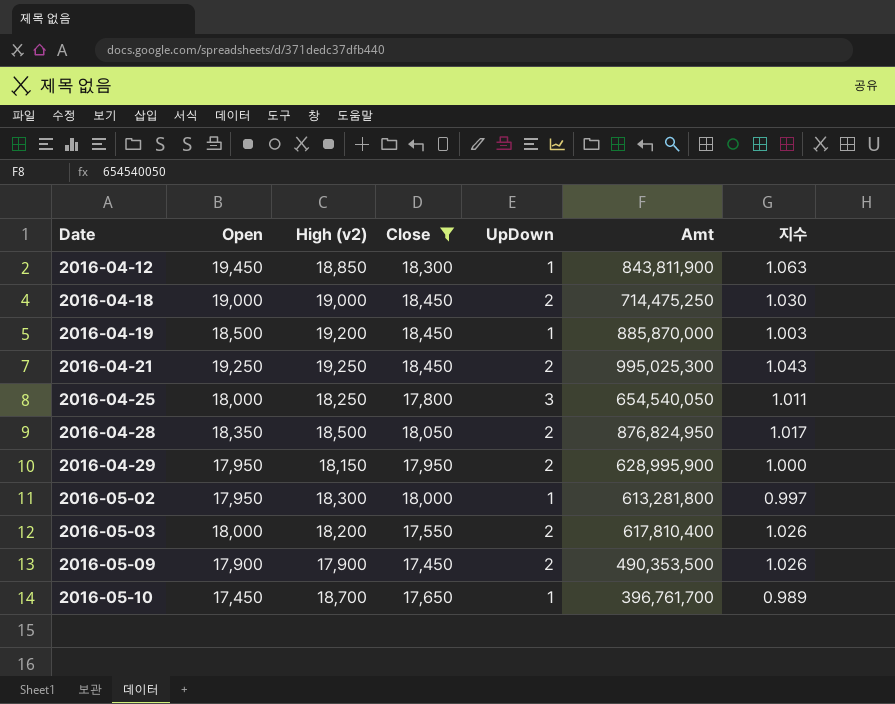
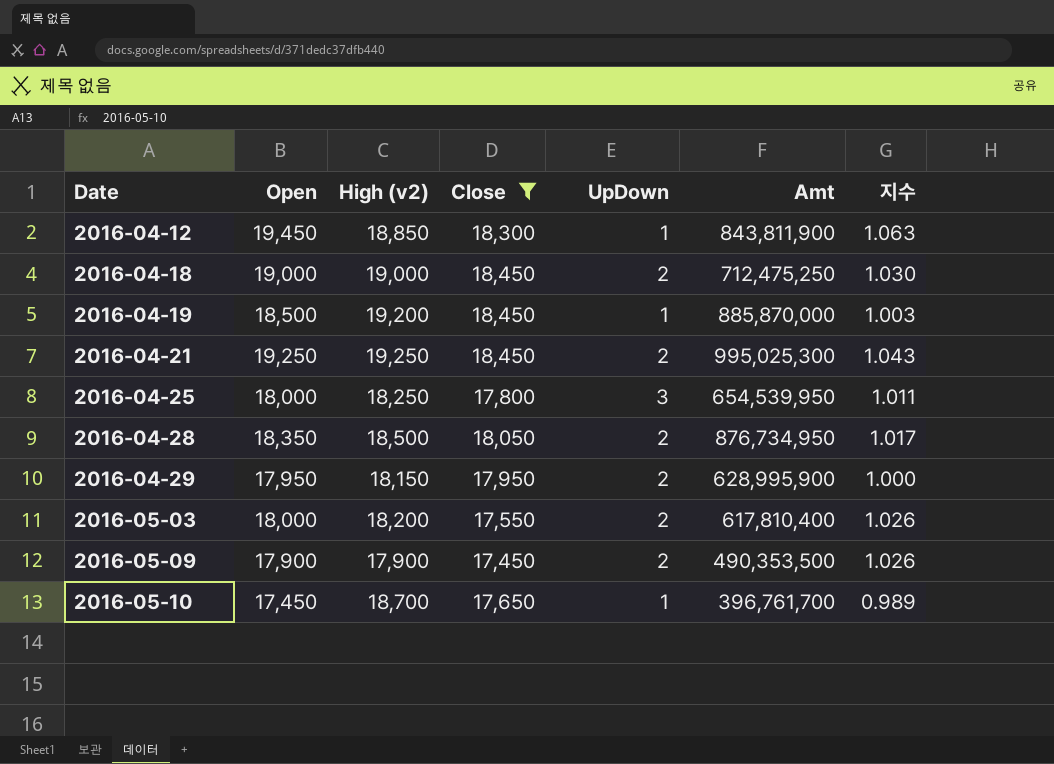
row 2016-05-02: 17,950 | 18,300 | 18,000 | 1 | 613,281,800 | 0.997 -> none
2016-04-18 | Amt: 714,475,250 -> 712,475,250
2016-04-25 | Amt: 654,540,050 -> 654,539,950
2016-04-28 | Amt: 876,824,950 -> 876,734,950

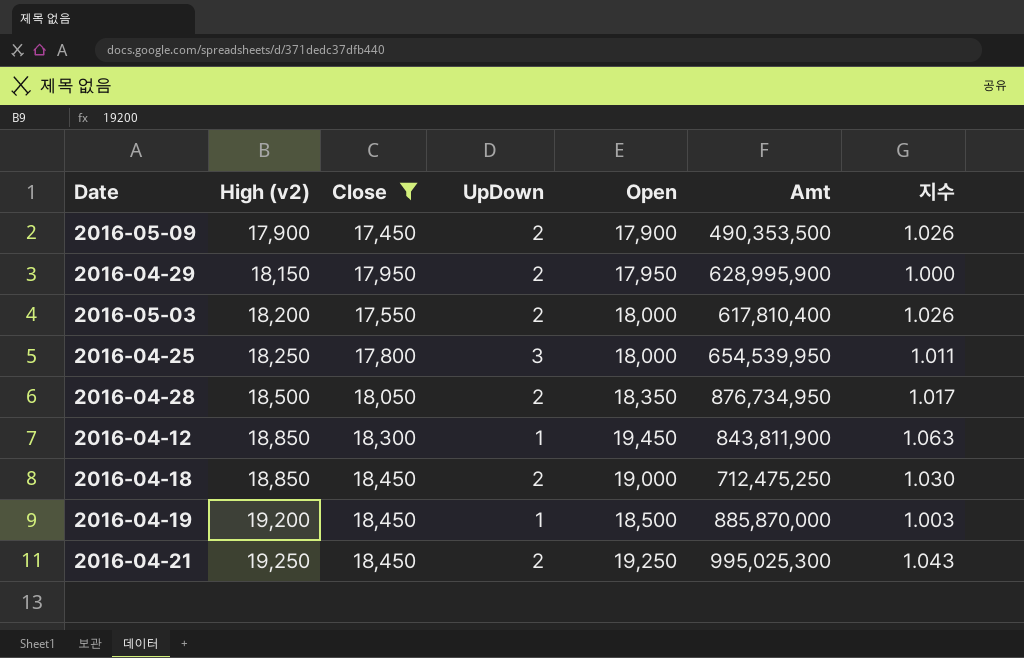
row order: Date ascending -> High (v2) ascending
column Open | position: 2 -> 5
row 2016-05-10: 17,450 | 18,700 | 17,650 | 1 | 396,761,700 | 0.989 -> none
2016-04-18 | High (v2): 19,000 -> 18,850

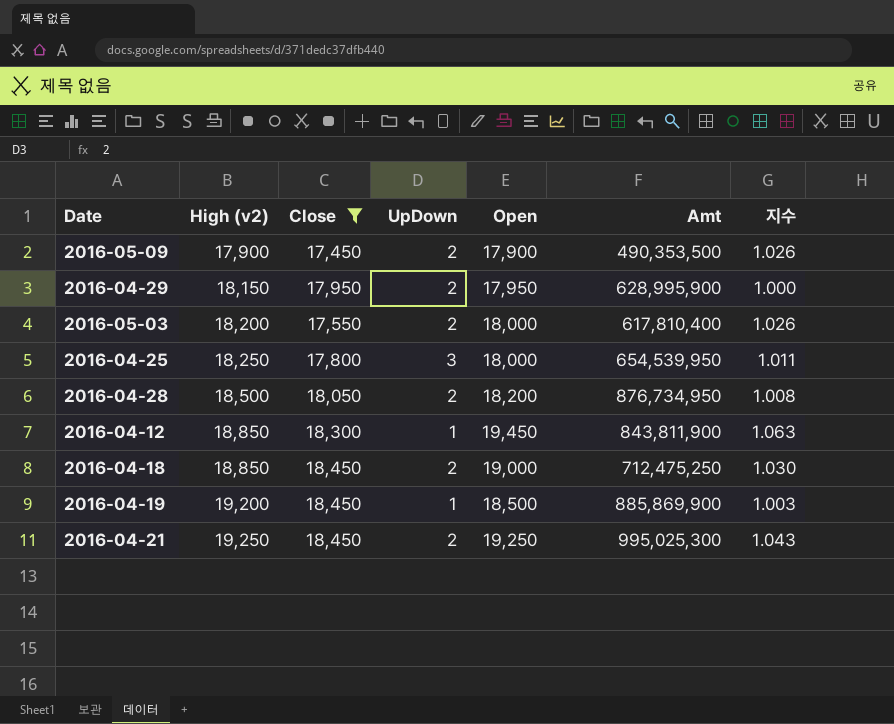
2016-04-28 | Open: 18,350 -> 18,200
2016-04-28 | 지수: 1.017 -> 1.008
2016-04-19 | Amt: 885,870,000 -> 885,869,900

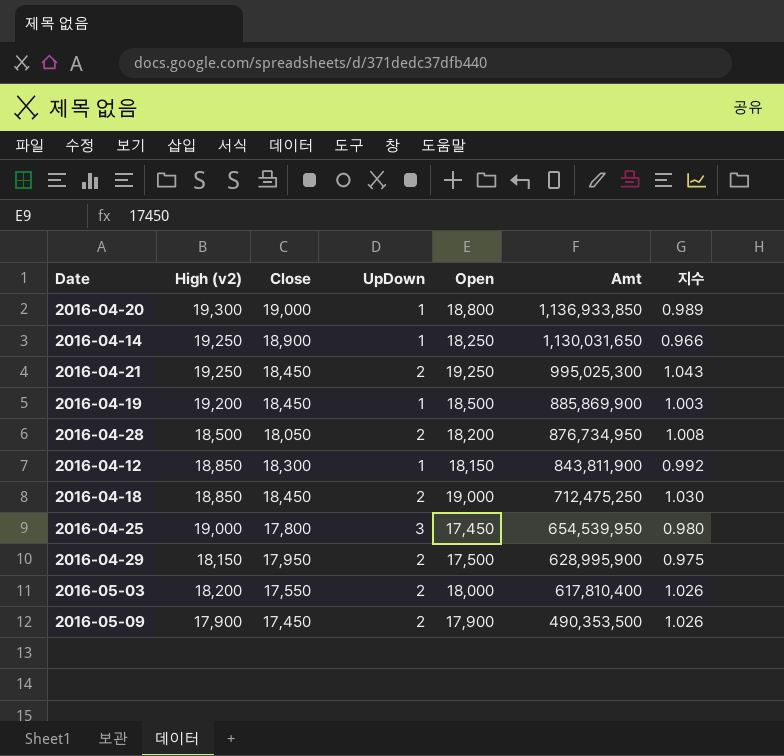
filter: Close <= 18,450 -> none
row order: High (v2) ascending -> Amt descending
2016-04-12 | Open: 19,450 -> 18,150
2016-04-12 | 지수: 1.063 -> 0.992
2016-04-25 | High (v2): 18,250 -> 19,000
2016-04-25 | Open: 18,000 -> 17,450
2016-04-25 | 지수: 1.011 -> 0.980
2016-04-29 | Open: 17,950 -> 17,500
2016-04-29 | 지수: 1.000 -> 0.975

